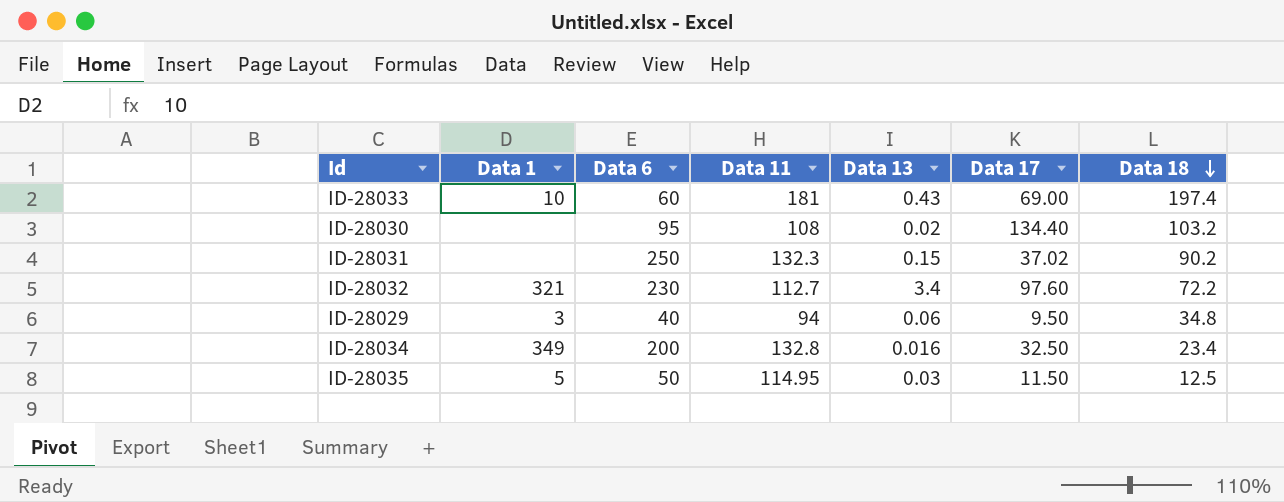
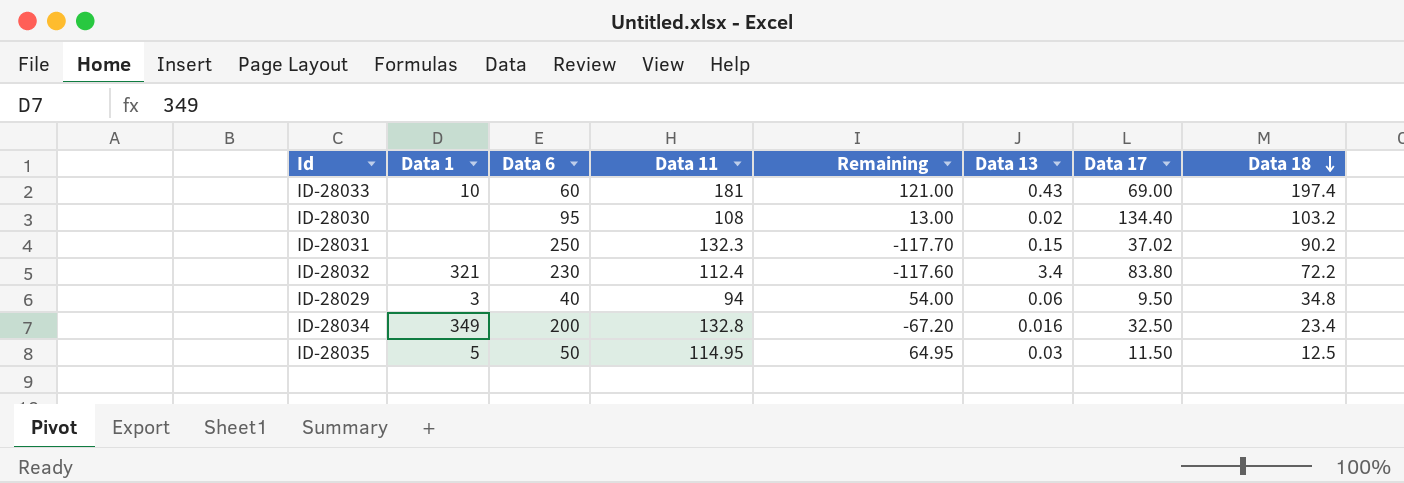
column Remaining | formula: none -> [Data 11] - [Data 6]
ID-28032 | Data 11: 112.7 -> 112.4
ID-28032 | Data 17: 97.60 -> 83.80

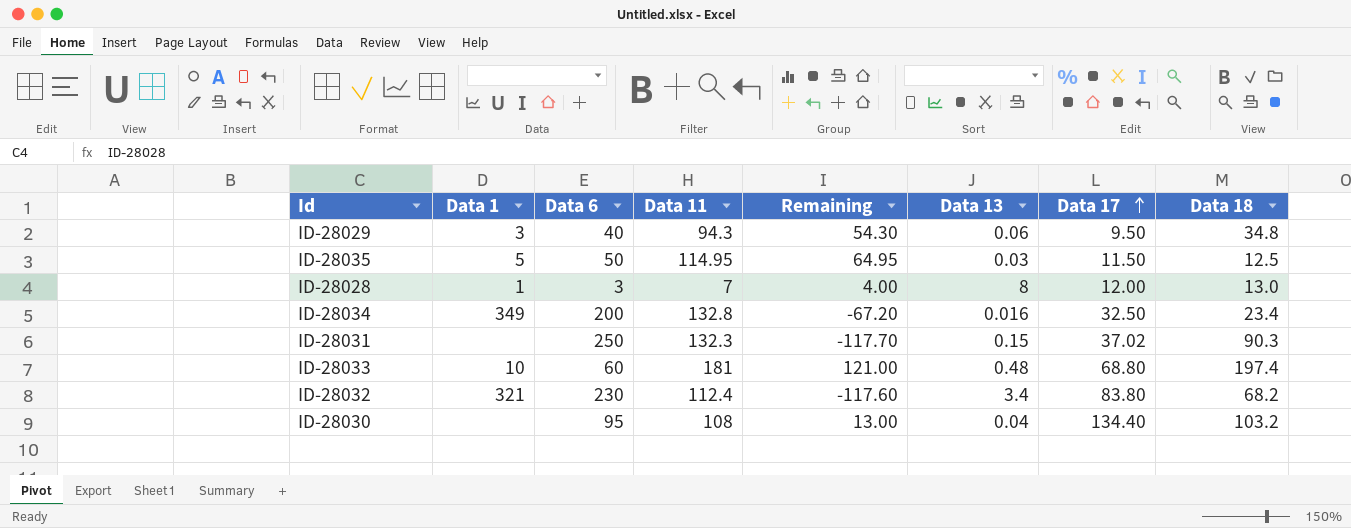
row order: Data 18 descending -> Data 17 ascending
ID-28029 | Data 11: 94 -> 94.3
ID-28029 | Remaining: 54.00 -> 54.30
row ID-28028: none -> 1 | 3 | 7 | 4.00 | 8 | 12.00 | 13.0
ID-28031 | Data 18: 90.2 -> 90.3
ID-28033 | Data 13: 0.43 -> 0.48
ID-28033 | Data 17: 69.00 -> 68.80
ID-28032 | Data 18: 72.2 -> 68.2
ID-28030 | Data 13: 0.02 -> 0.04

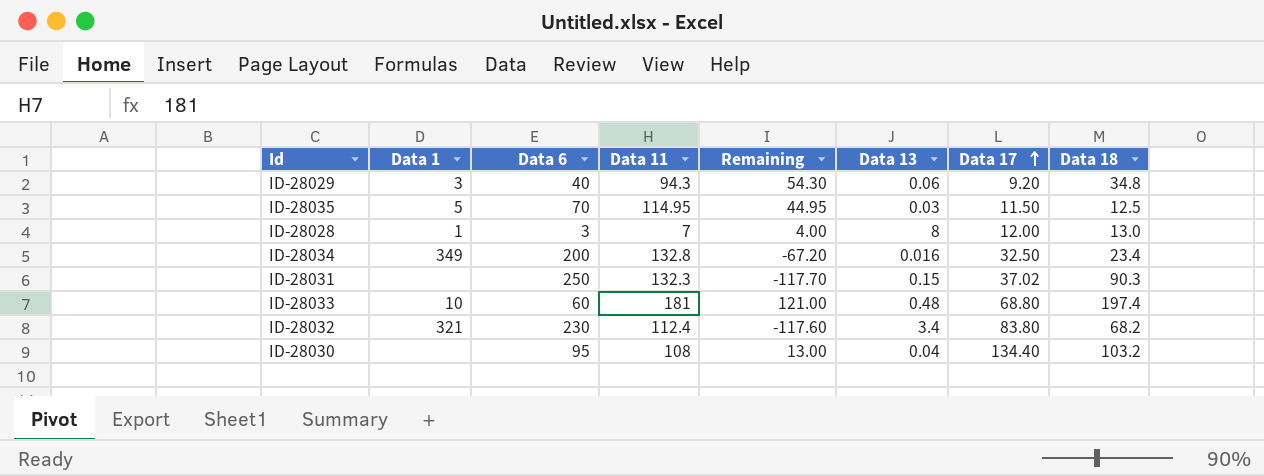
ID-28029 | Data 17: 9.50 -> 9.20
ID-28035 | Data 6: 50 -> 70
ID-28035 | Remaining: 64.95 -> 44.95

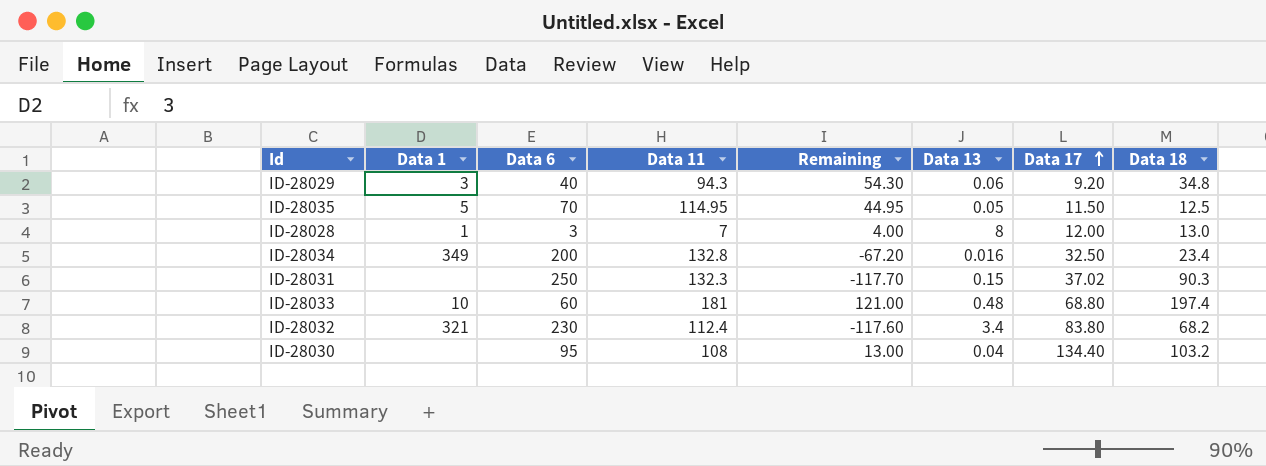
ID-28035 | Data 13: 0.03 -> 0.05

